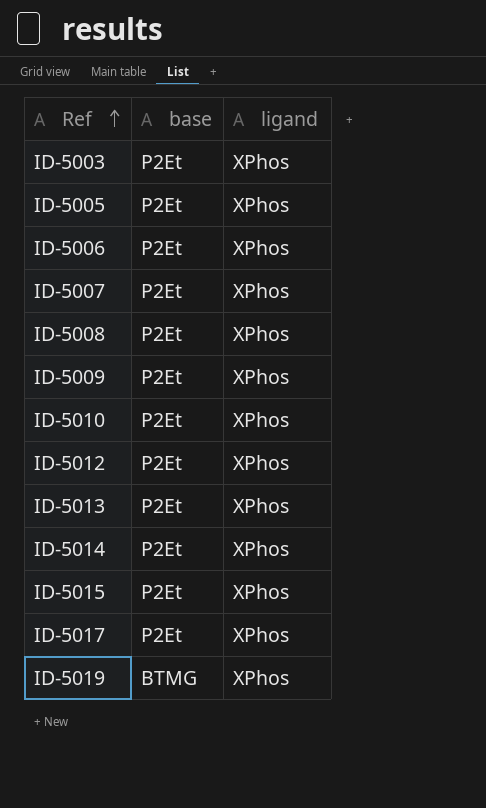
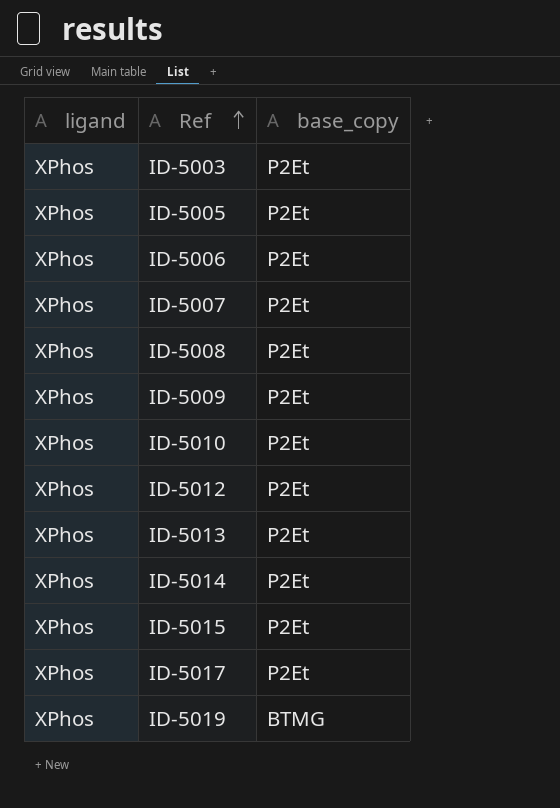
column ligand | position: 3 -> 1
column name: base -> base_copy

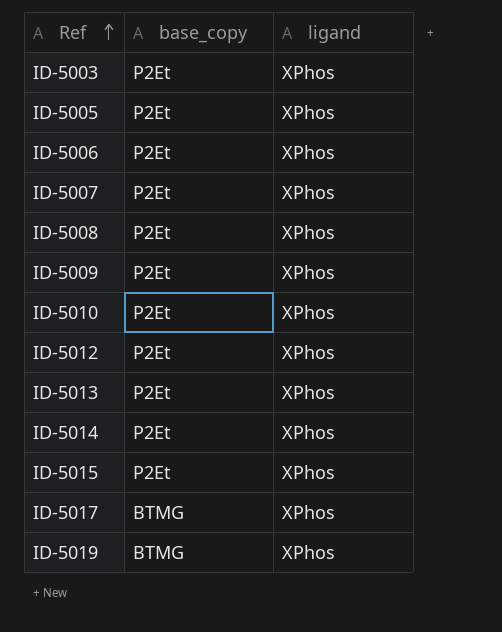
column ligand | position: 1 -> 3
ID-5017 | base_copy: P2Et -> BTMG

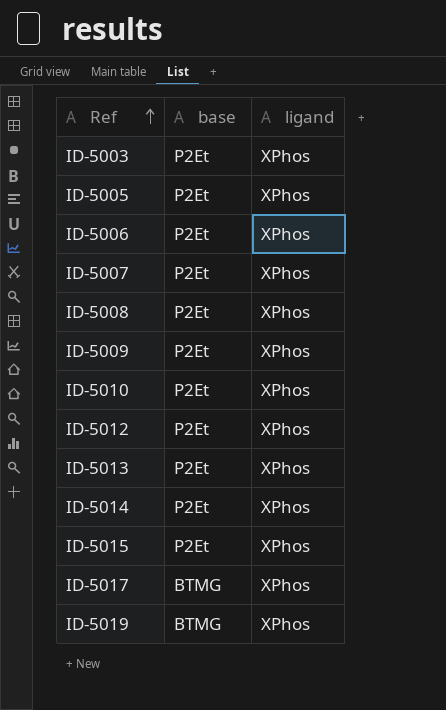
column name: base_copy -> base

